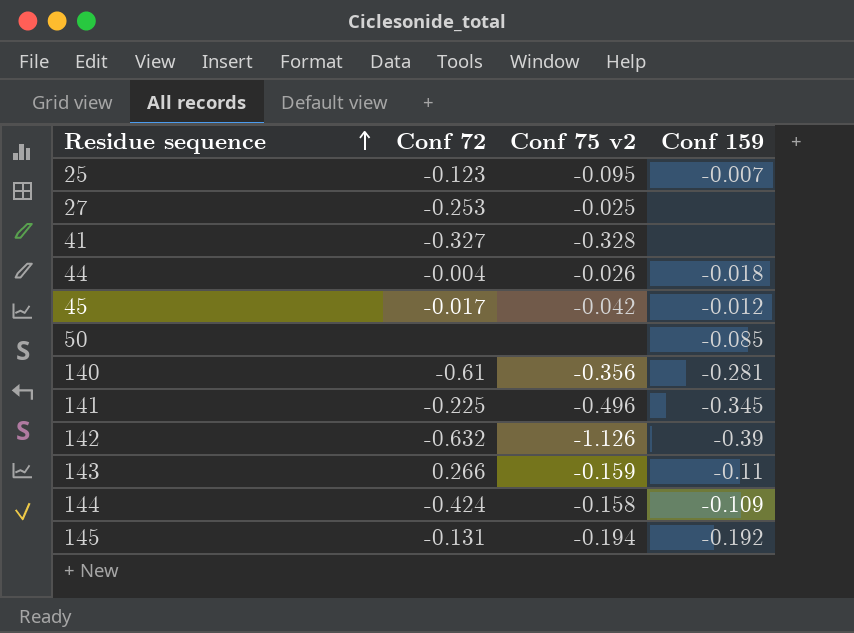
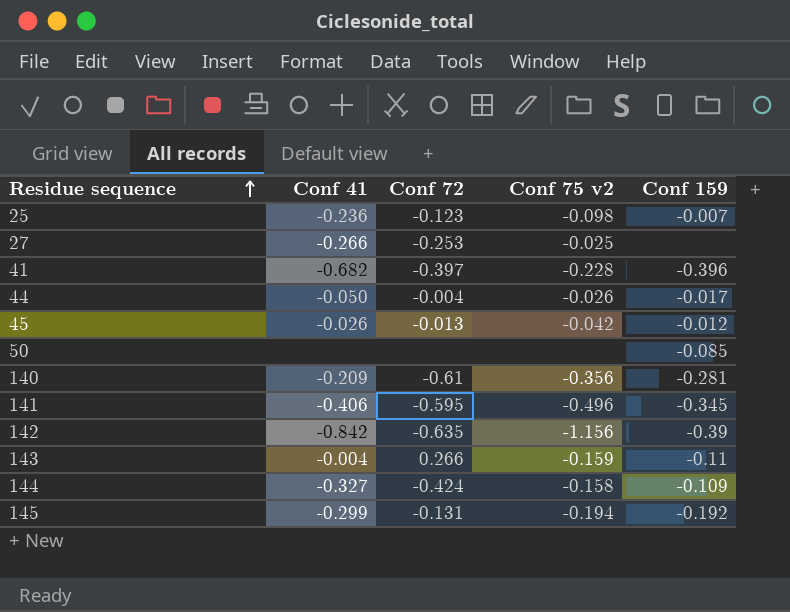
column Conf 41 | position: none -> 2
25 | Conf 75 v2: -0.095 -> -0.098
41 | Conf 72: -0.327 -> -0.397
41 | Conf 75 v2: -0.328 -> -0.228
41 | Conf 159: none -> -0.396
44 | Conf 159: -0.018 -> -0.017
45 | Conf 72: -0.017 -> -0.013
141 | Conf 72: -0.225 -> -0.595
142 | Conf 72: -0.632 -> -0.635
142 | Conf 75 v2: -1.126 -> -1.156

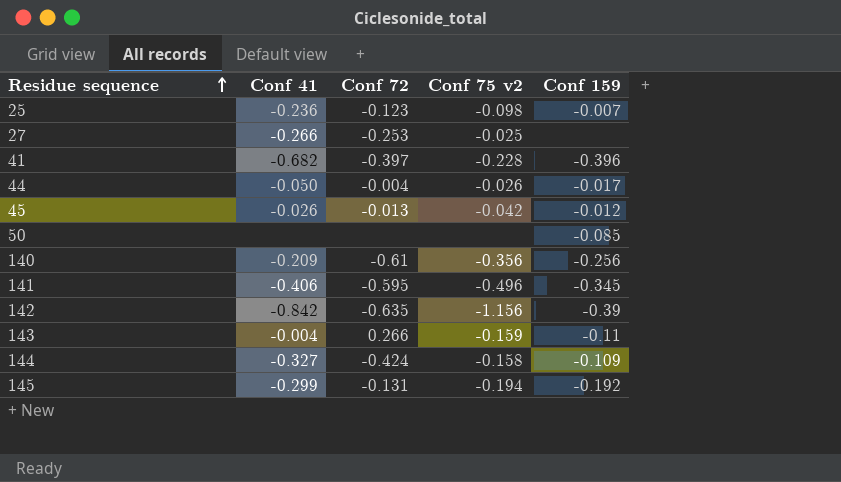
140 | Conf 159: -0.281 -> -0.256

